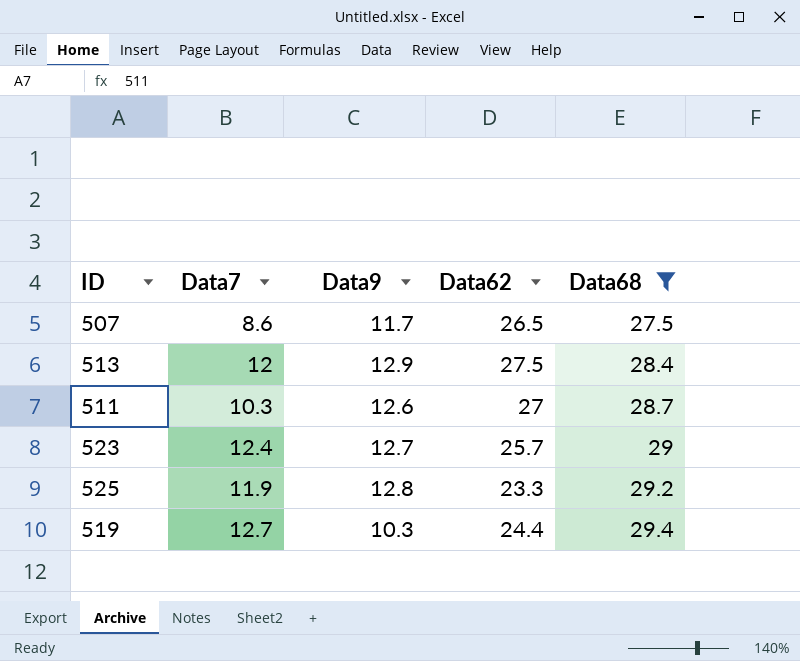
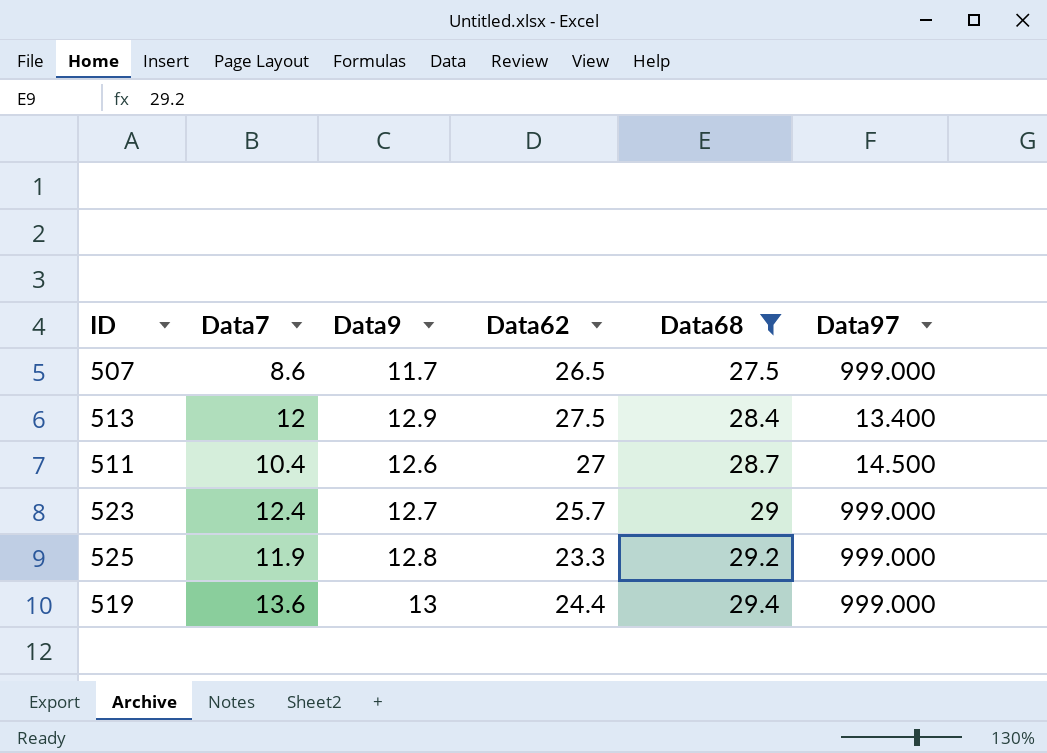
column Data97 | position: none -> 6
511 | Data7: 10.3 -> 10.4
519 | Data7: 12.7 -> 13.6
519 | Data9: 10.3 -> 13

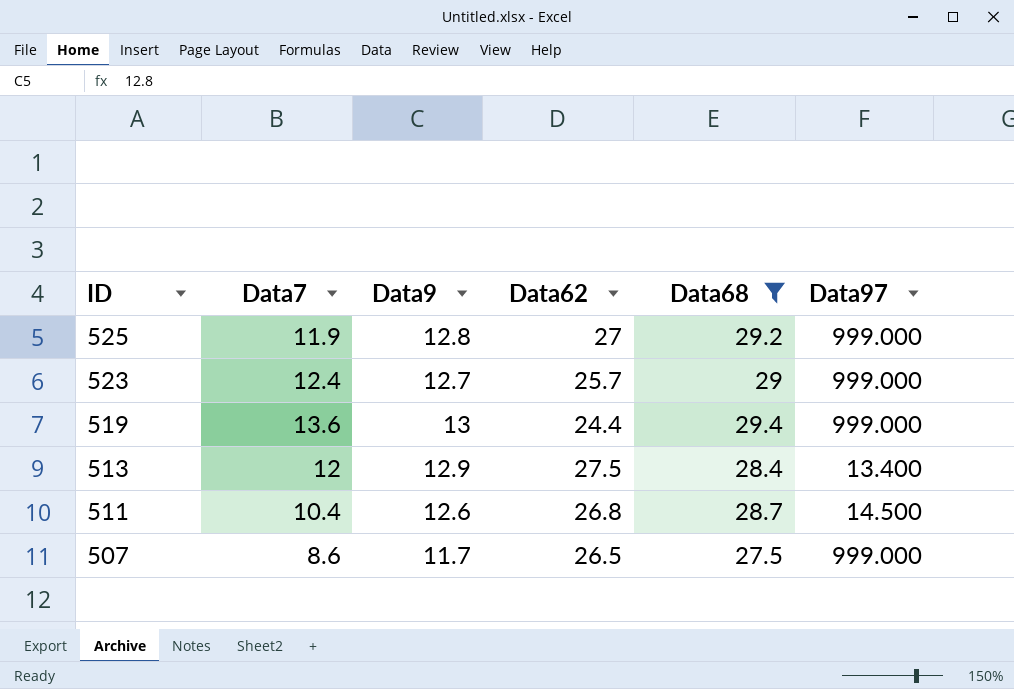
row order: Data68 ascending -> ID descending
525 | Data62: 23.3 -> 27
511 | Data62: 27 -> 26.8

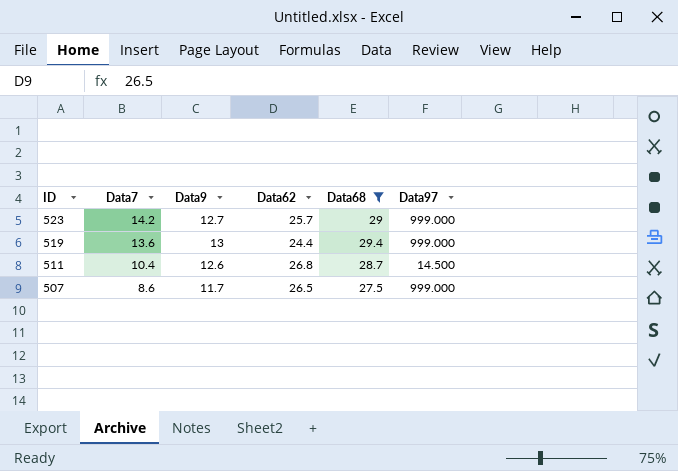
row 525: 11.9 | 12.8 | 27 | 29.2 | 999.000 -> none
row 513: 12 | 12.9 | 27.5 | 28.4 | 13.400 -> none
523 | Data7: 12.4 -> 14.2

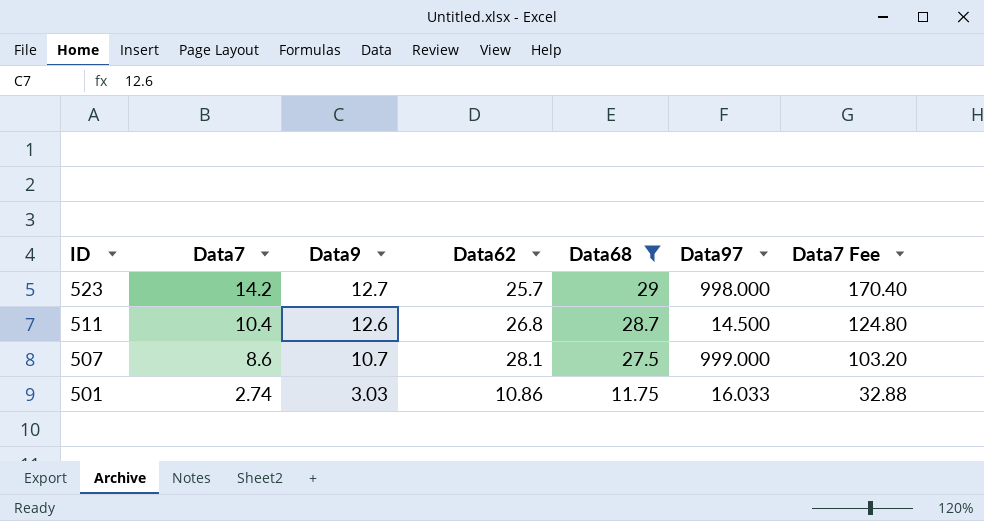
column Data7 Fee | formula: none -> [Data7] * 12
row 519: 13.6 | 13 | 24.4 | 29.4 | 999.000 -> none
523 | Data97: 999.000 -> 998.000
507 | Data9: 11.7 -> 10.7
507 | Data62: 26.5 -> 28.1
row 501: none -> 2.74 | 3.03 | 10.86 | 11.75 | 16.033 | 32.88

